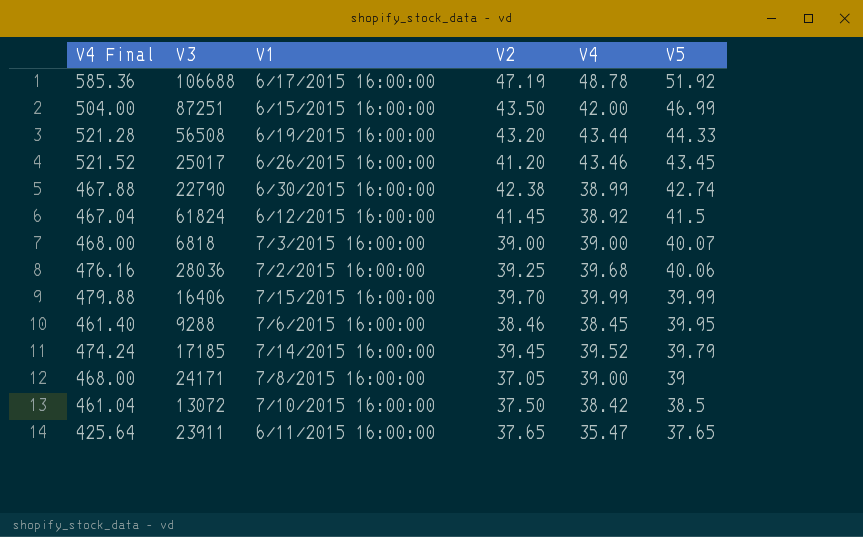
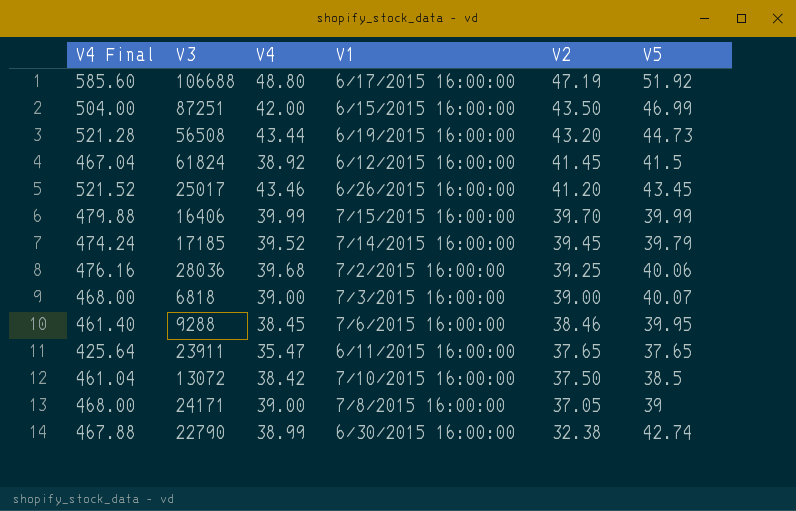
row order: V5 descending -> V2 descending
column V4 | position: 5 -> 3
106688 | V4 Final: 585.36 -> 585.60
106688 | V4: 48.78 -> 48.80
56508 | V5: 44.33 -> 44.73
22790 | V2: 42.38 -> 32.38

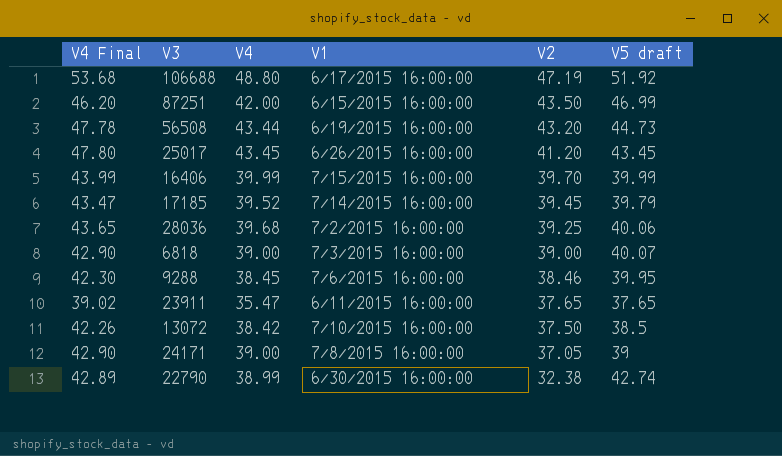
column V4 Final | formula: [V4] * 12 -> [V4] * 1.1
column name: V5 -> V5 draft
row 61824: 467.04 | 38.92 | 6/12/2015 16:00:00 | 41.45 | 41.5 -> none
25017 | V4: 43.46 -> 43.45

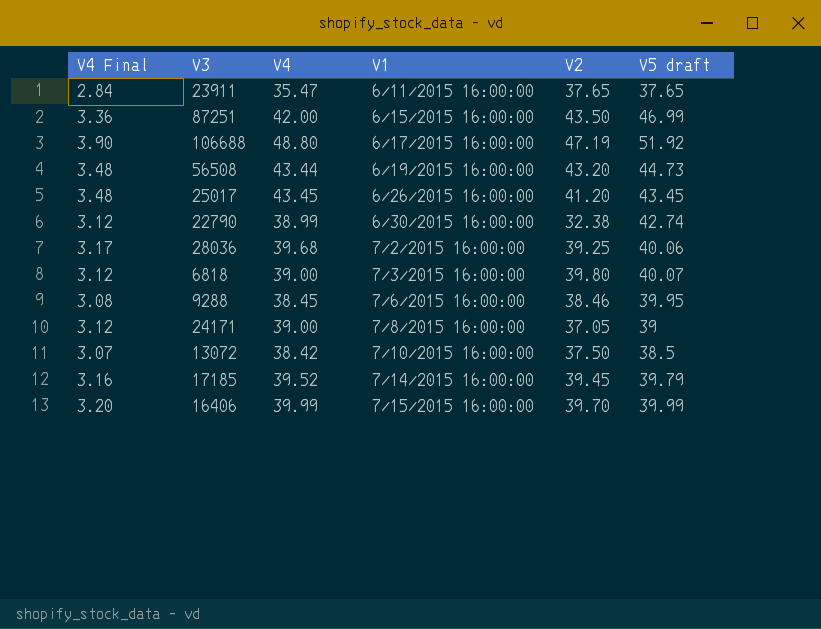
row order: V2 descending -> V1 ascending
column V4 Final | formula: [V4] * 1.1 -> [V4] * 0.08
6818 | V2: 39.00 -> 39.80

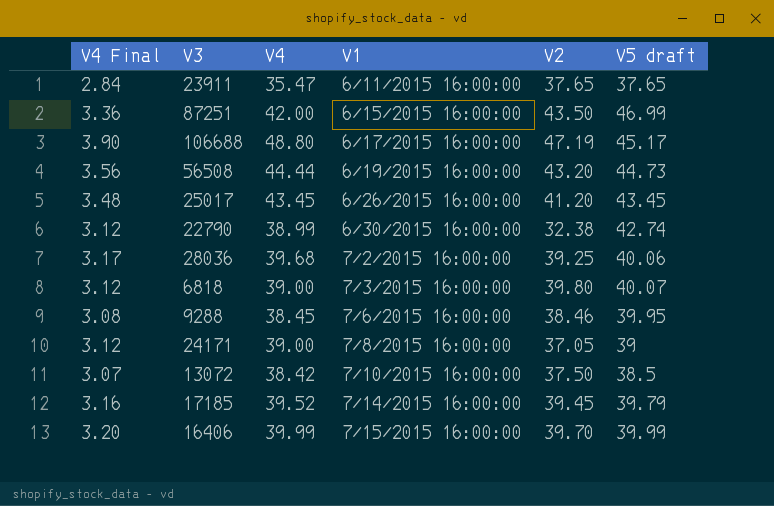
106688 | V5 draft: 51.92 -> 45.17
56508 | V4 Final: 3.48 -> 3.56
56508 | V4: 43.44 -> 44.44

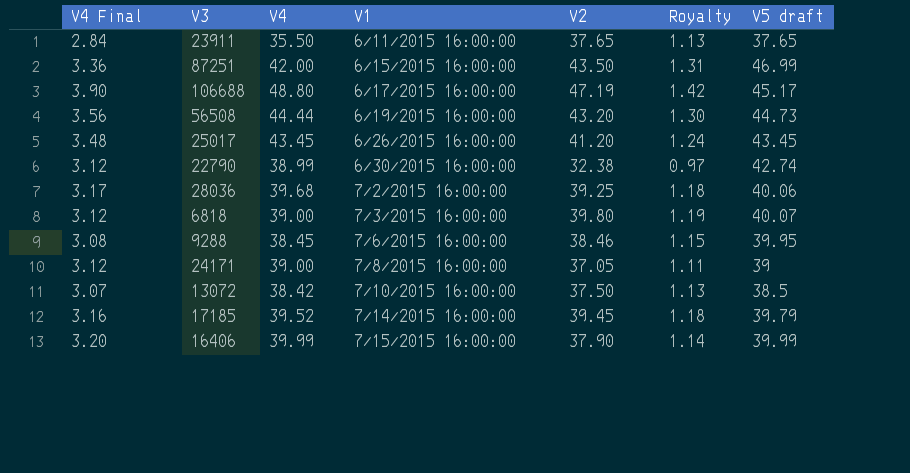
column Royalty | formula: none -> [V2] * 0.03
23911 | V4: 35.47 -> 35.50
16406 | V2: 39.70 -> 37.90

